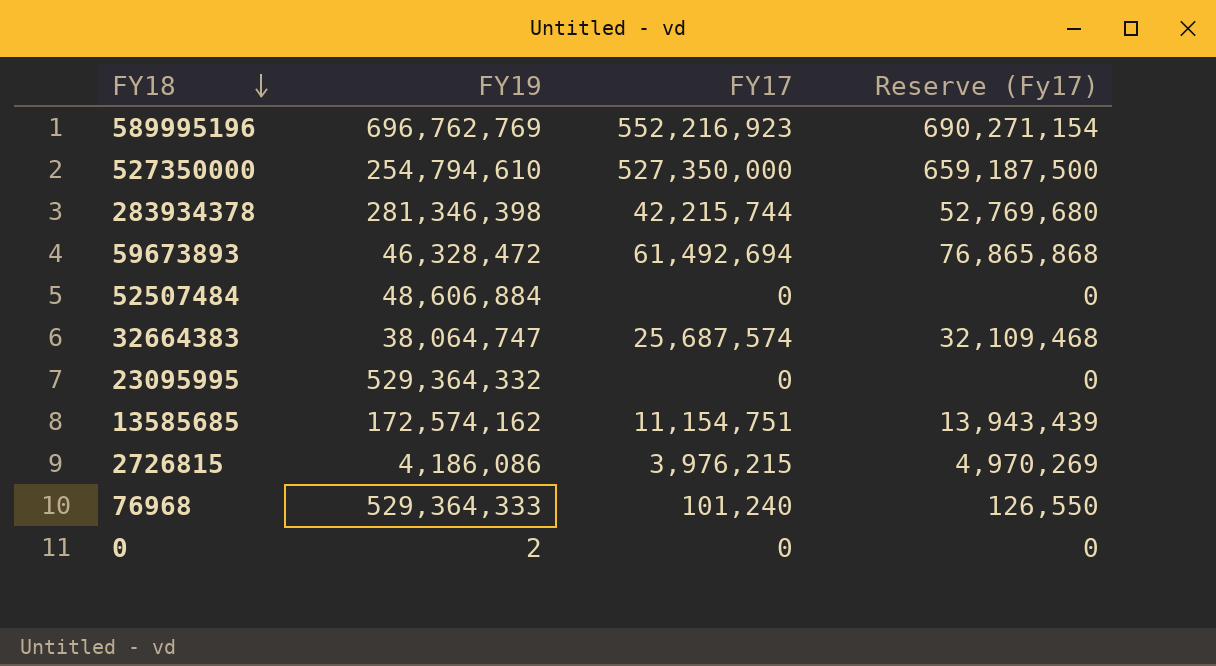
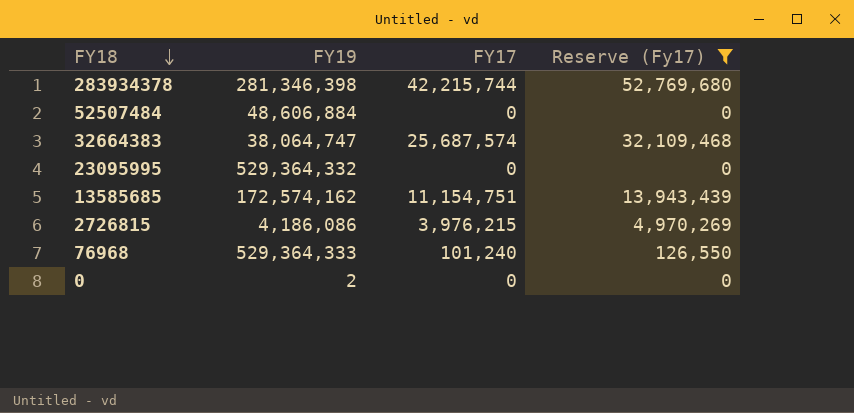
filter: none -> Reserve (Fy17) <= 52,769,680

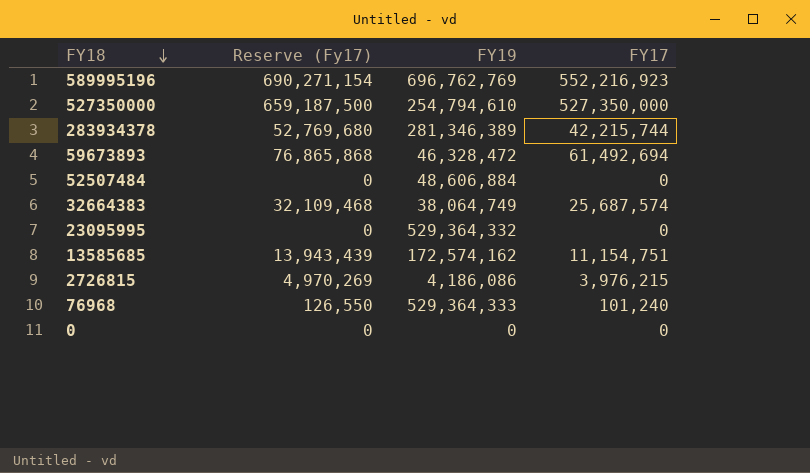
filter: Reserve (Fy17) <= 52,769,680 -> none
column Reserve (Fy17) | position: 4 -> 2
283934378 | FY19: 281,346,398 -> 281,346,389
32664383 | FY19: 38,064,747 -> 38,064,749
0 | FY19: 2 -> 0

